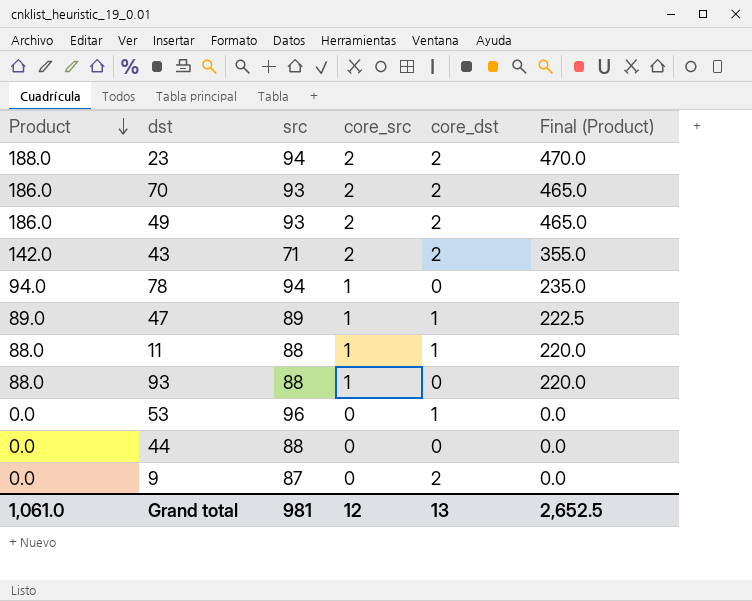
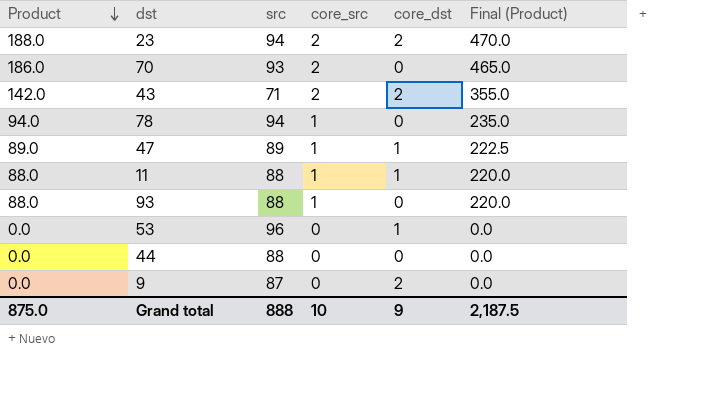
row 49: 186.0 | 93 | 2 | 2 | 465.0 -> none
70 | core_dst: 2 -> 0
Grand total | Product: 1,061.0 -> 875.0
Grand total | src: 981 -> 888
Grand total | core_src: 12 -> 10
Grand total | core_dst: 13 -> 9
Grand total | Final (Product): 2,652.5 -> 2,187.5

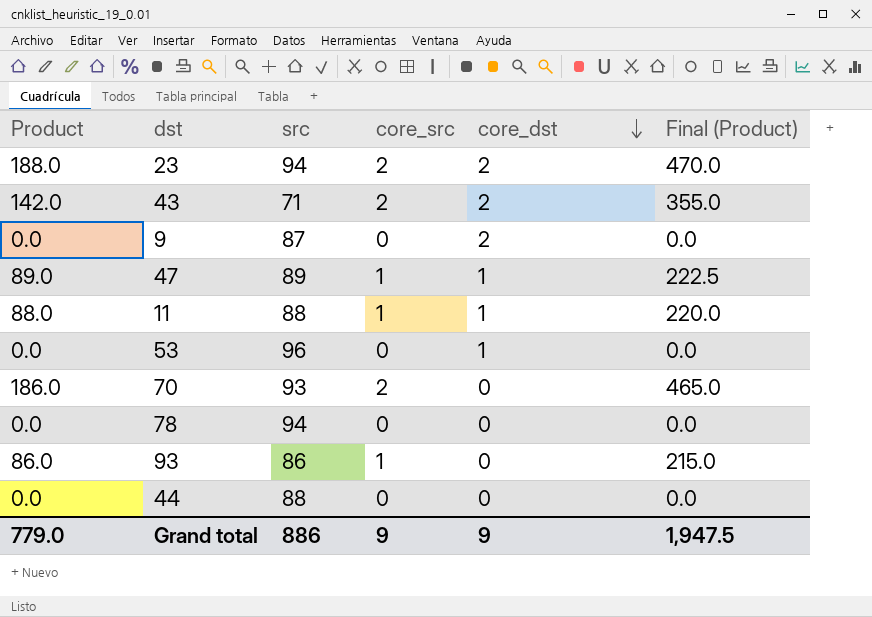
row order: Product descending -> core_dst descending
78 | Product: 94.0 -> 0.0
78 | core_src: 1 -> 0
78 | Final (Product): 235.0 -> 0.0
93 | Product: 88.0 -> 86.0
93 | src: 88 -> 86
93 | Final (Product): 220.0 -> 215.0
Grand total | Product: 875.0 -> 779.0
Grand total | src: 888 -> 886
Grand total | core_src: 10 -> 9
Grand total | Final (Product): 2,187.5 -> 1,947.5

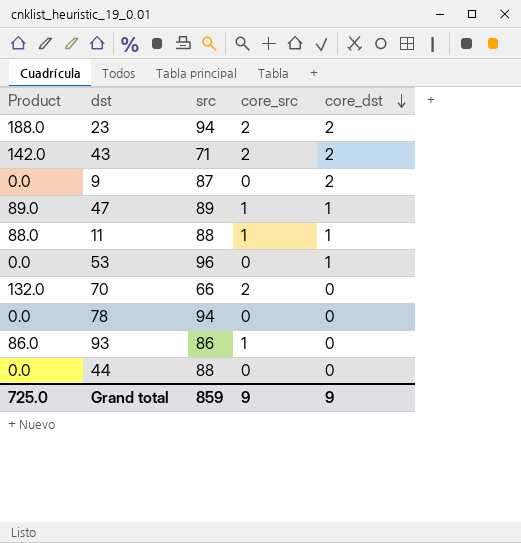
column Final (Product) | formula: [Product] * 2.5 -> none
70 | Product: 186.0 -> 132.0
70 | src: 93 -> 66
Grand total | Product: 779.0 -> 725.0
Grand total | src: 886 -> 859

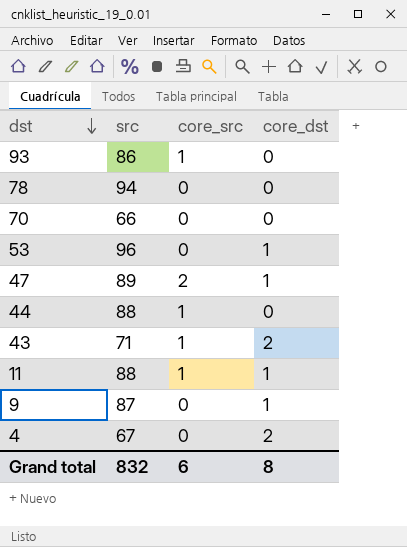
row order: core_dst descending -> dst descending
column Product | formula: [src] * [core_src] -> none
row 23: 188.0 | 94 | 2 | 2 -> none
70 | core_src: 2 -> 0
47 | core_src: 1 -> 2
44 | core_src: 0 -> 1
43 | core_src: 2 -> 1
9 | core_dst: 2 -> 1
row 4: none -> 67 | 0 | 2
Grand total | src: 859 -> 832
Grand total | core_src: 9 -> 6
Grand total | core_dst: 9 -> 8

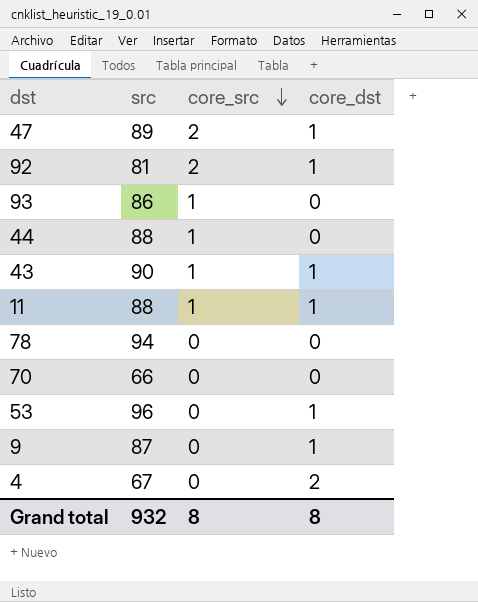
row order: dst descending -> core_src descending
row 92: none -> 81 | 2 | 1
43 | src: 71 -> 90
43 | core_dst: 2 -> 1
Grand total | src: 832 -> 932
Grand total | core_src: 6 -> 8

